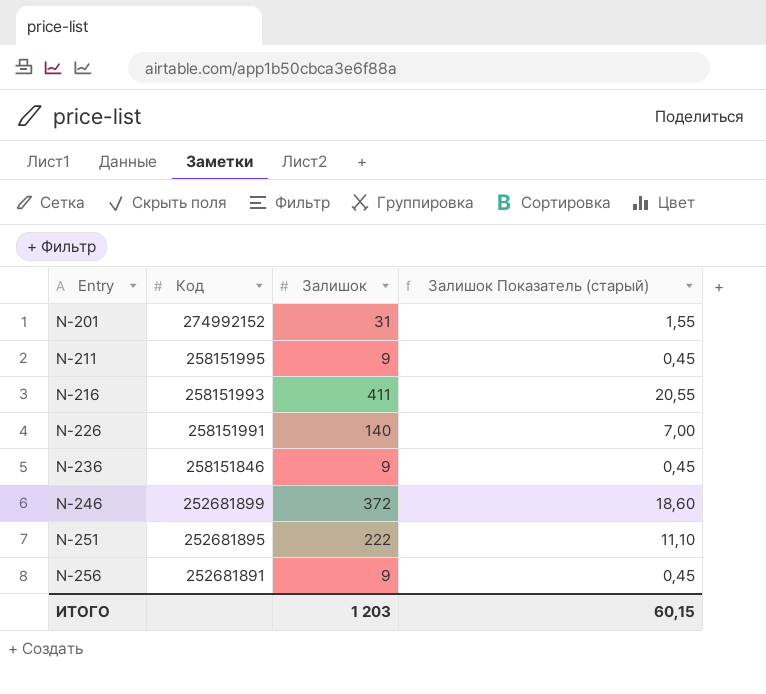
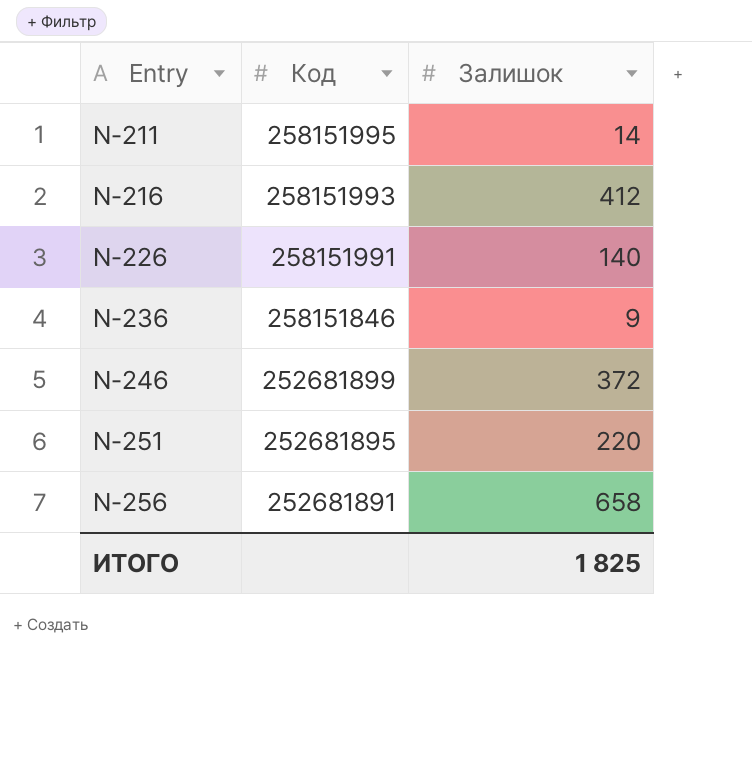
column Залишок Показатель (старый) | formula: [Залишок] * 0,05 -> none
row N-201: 274992152 | 31 | 1,55 -> none
N-211 | Залишок: 9 -> 14
N-216 | Залишок: 411 -> 412
N-251 | Залишок: 222 -> 220
N-256 | Залишок: 9 -> 658
ИТОГО | Залишок: 1 203 -> 1 825

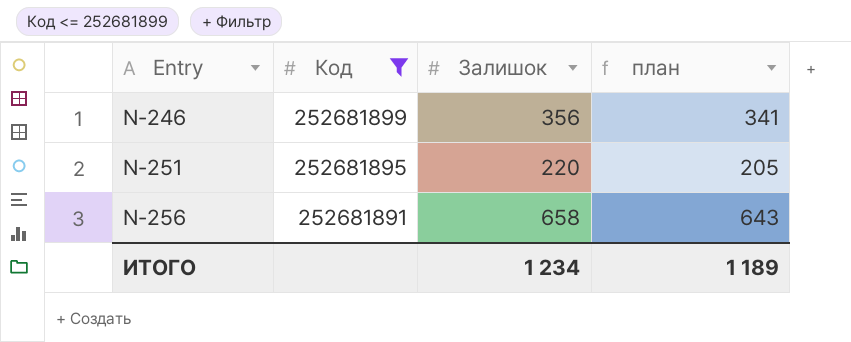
filter: none -> Код <= 252681899
column план | formula: none -> [Залишок] - 15
N-246 | Залишок: 372 -> 356
ИТОГО | Залишок: 1 825 -> 1 234

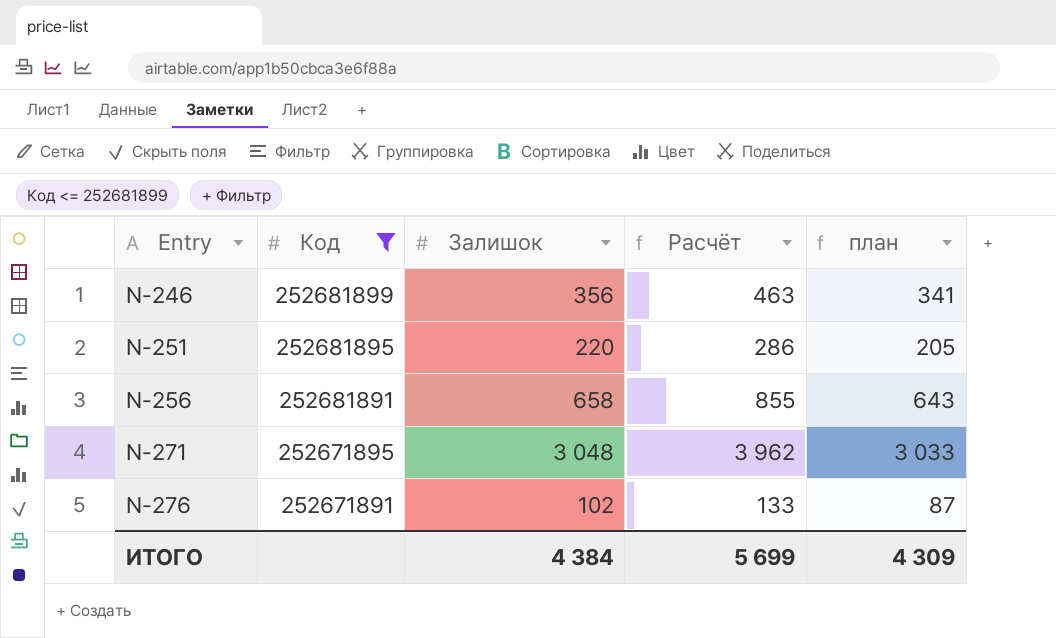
column Расчёт | formula: none -> [Залишок] * 1,3
row N-271: none -> 252671895 | 3 048 | 3 962 | 3 033
row N-276: none -> 252671891 | 102 | 133 | 87
ИТОГО | Залишок: 1 234 -> 4 384
ИТОГО | план: 1 189 -> 4 309

